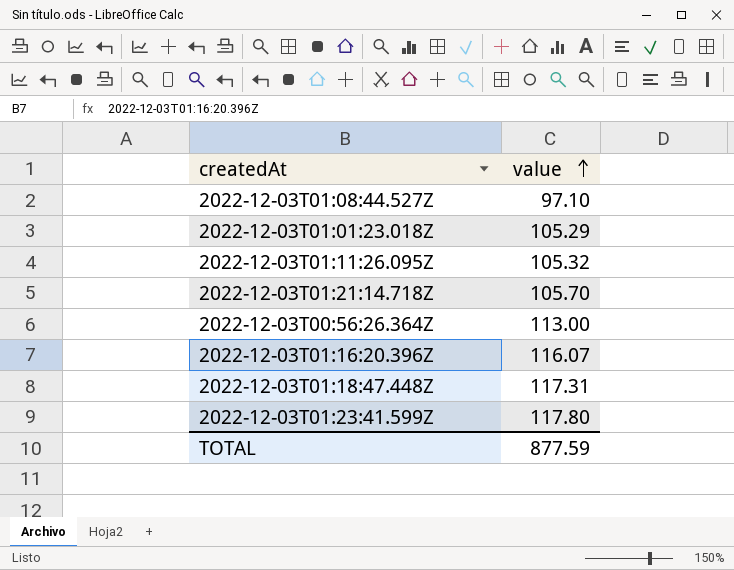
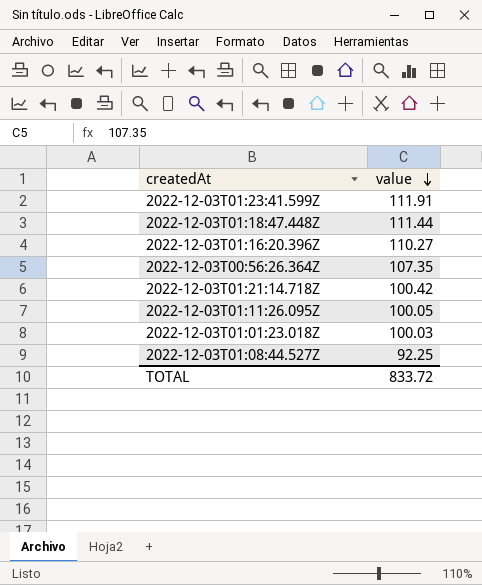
row order: value ascending -> value descending
2022-12-03T01:23:41.599Z | value: 117.80 -> 111.91
2022-12-03T01:18:47.448Z | value: 117.31 -> 111.44
2022-12-03T01:16:20.396Z | value: 116.07 -> 110.27
2022-12-03T00:56:26.364Z | value: 113.00 -> 107.35
2022-12-03T01:21:14.718Z | value: 105.70 -> 100.42
2022-12-03T01:11:26.095Z | value: 105.32 -> 100.05
2022-12-03T01:01:23.018Z | value: 105.29 -> 100.03
2022-12-03T01:08:44.527Z | value: 97.10 -> 92.25
TOTAL | value: 877.59 -> 833.72

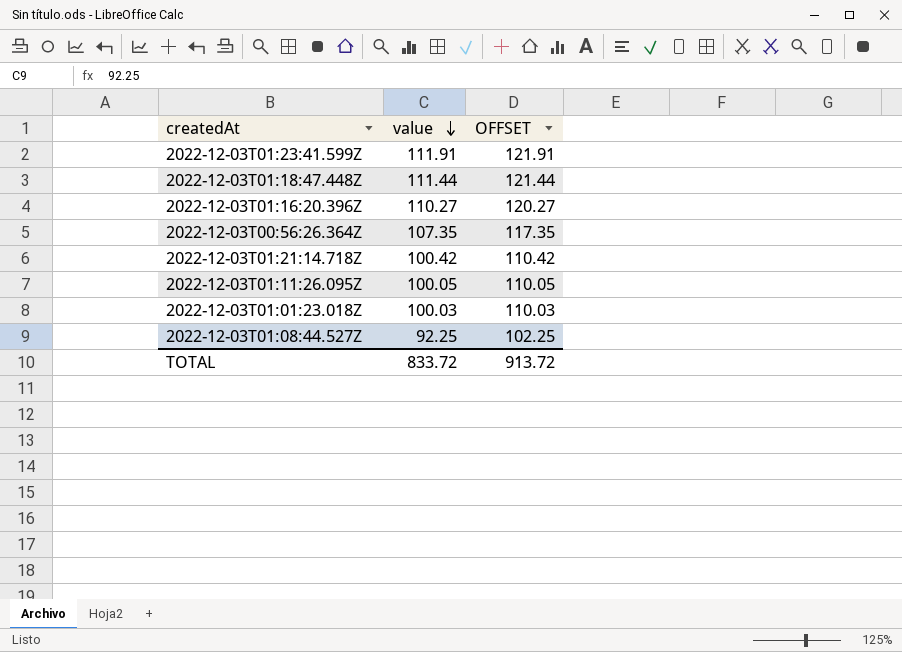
column OFFSET | formula: none -> [value] + 10

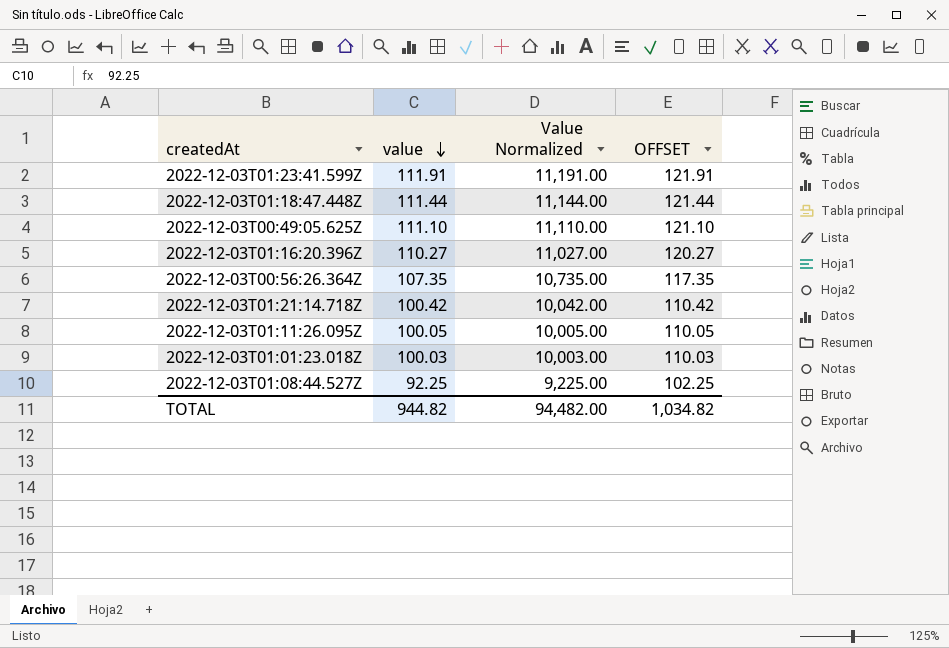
column Value Normalized | formula: none -> [value] * 100
row 2022-12-03T00:49:05.625Z: none -> 111.10 | 11,110.00 | 121.10
TOTAL | value: 833.72 -> 944.82
TOTAL | OFFSET: 913.72 -> 1,034.82

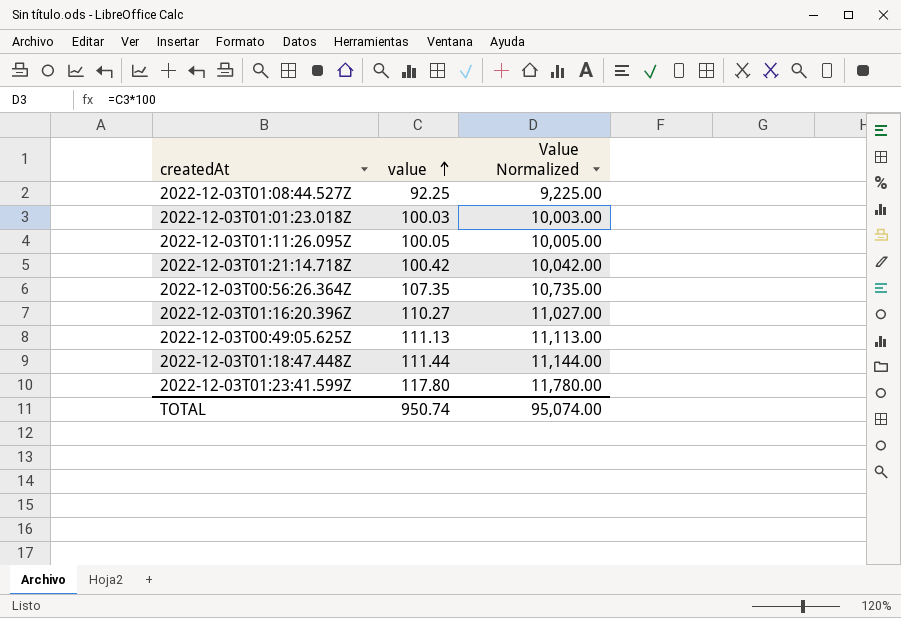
row order: value descending -> value ascending
column OFFSET | formula: [value] + 10 -> none
2022-12-03T00:49:05.625Z | value: 111.10 -> 111.13
2022-12-03T00:49:05.625Z | Value Normalized: 11,110.00 -> 11,113.00
2022-12-03T01:23:41.599Z | value: 111.91 -> 117.80
2022-12-03T01:23:41.599Z | Value Normalized: 11,191.00 -> 11,780.00
TOTAL | value: 944.82 -> 950.74
TOTAL | Value Normalized: 94,482.00 -> 95,074.00

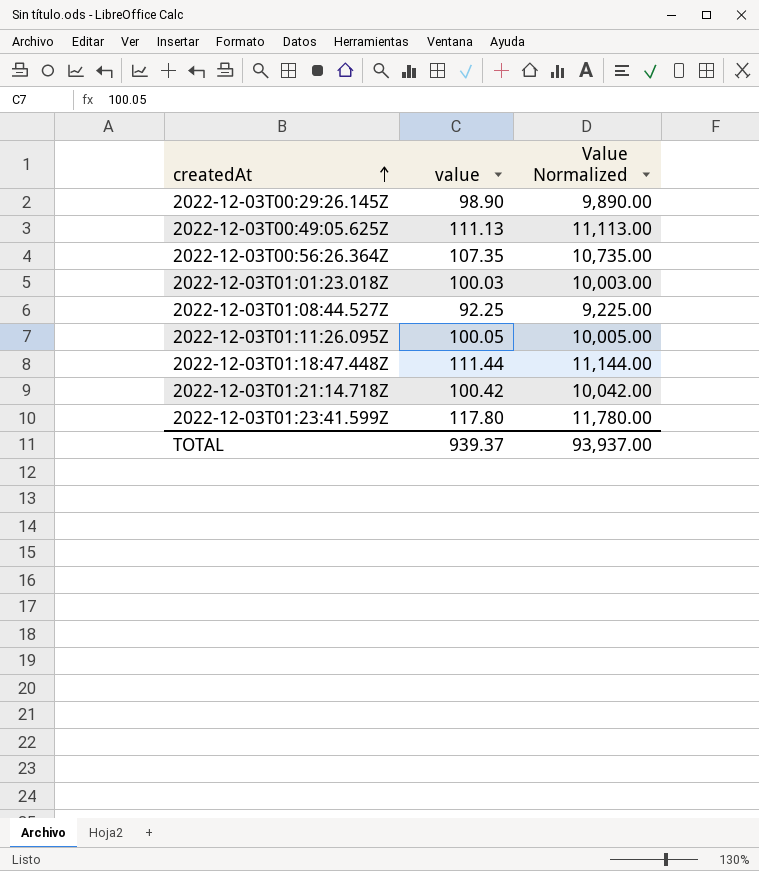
row order: value ascending -> createdAt ascending
row 2022-12-03T01:16:20.396Z: 110.27 | 11,027.00 -> none
row 2022-12-03T00:29:26.145Z: none -> 98.90 | 9,890.00
TOTAL | value: 950.74 -> 939.37
TOTAL | Value Normalized: 95,074.00 -> 93,937.00

